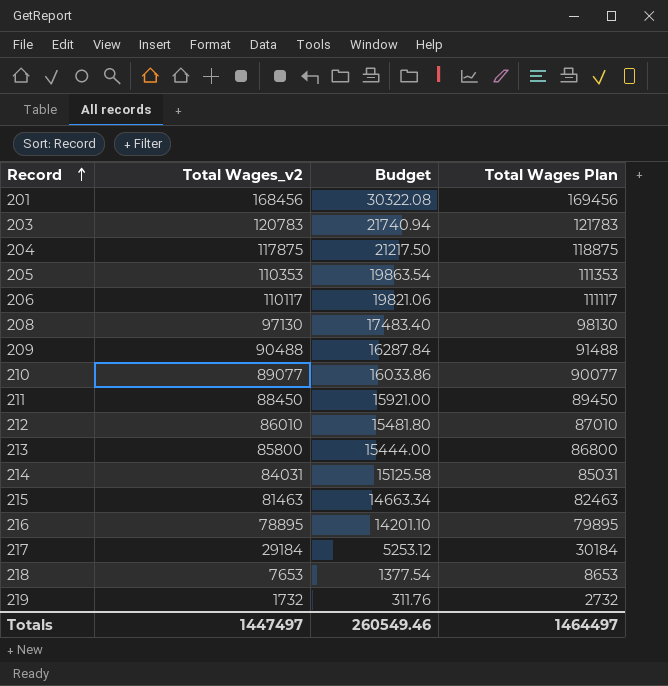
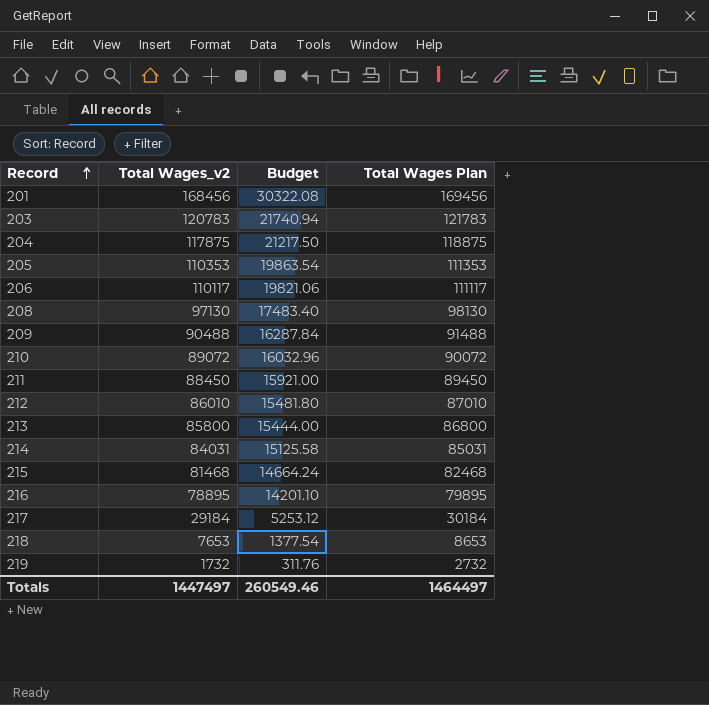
210 | Total Wages_v2: 89077 -> 89072
210 | Budget: 16033.86 -> 16032.96
210 | Total Wages Plan: 90077 -> 90072
215 | Total Wages_v2: 81463 -> 81468
215 | Budget: 14663.34 -> 14664.24
215 | Total Wages Plan: 82463 -> 82468

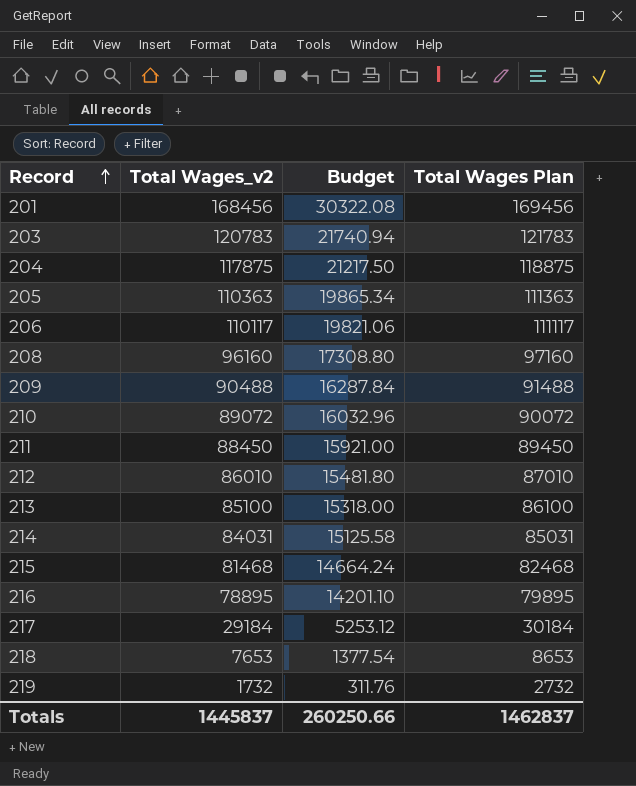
205 | Total Wages_v2: 110353 -> 110363
205 | Budget: 19863.54 -> 19865.34
205 | Total Wages Plan: 111353 -> 111363
208 | Total Wages_v2: 97130 -> 96160
208 | Budget: 17483.40 -> 17308.80
208 | Total Wages Plan: 98130 -> 97160
213 | Total Wages_v2: 85800 -> 85100
213 | Budget: 15444.00 -> 15318.00
213 | Total Wages Plan: 86800 -> 86100
Totals | Total Wages_v2: 1447497 -> 1445837
Totals | Budget: 260549.46 -> 260250.66
Totals | Total Wages Plan: 1464497 -> 1462837

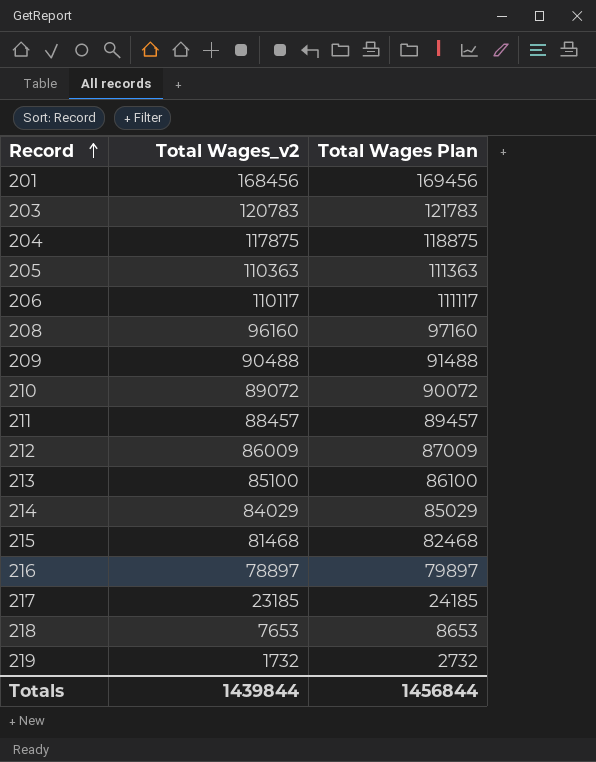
column Budget | formula: [Total Wages_v2] * 0.18 -> none
211 | Total Wages_v2: 88450 -> 88457
211 | Total Wages Plan: 89450 -> 89457
212 | Total Wages_v2: 86010 -> 86009
212 | Total Wages Plan: 87010 -> 87009
214 | Total Wages_v2: 84031 -> 84029
214 | Total Wages Plan: 85031 -> 85029
216 | Total Wages_v2: 78895 -> 78897
216 | Total Wages Plan: 79895 -> 79897
217 | Total Wages_v2: 29184 -> 23185
217 | Total Wages Plan: 30184 -> 24185
Totals | Total Wages_v2: 1445837 -> 1439844
Totals | Total Wages Plan: 1462837 -> 1456844

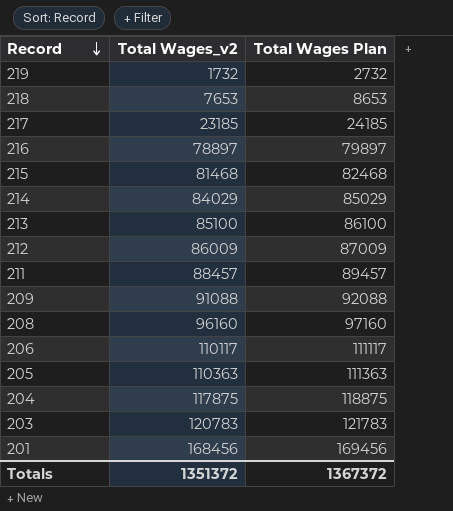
row order: Record ascending -> Record descending
row 210: 89072 | 90072 -> none
209 | Total Wages_v2: 90488 -> 91088
209 | Total Wages Plan: 91488 -> 92088
Totals | Total Wages_v2: 1439844 -> 1351372
Totals | Total Wages Plan: 1456844 -> 1367372

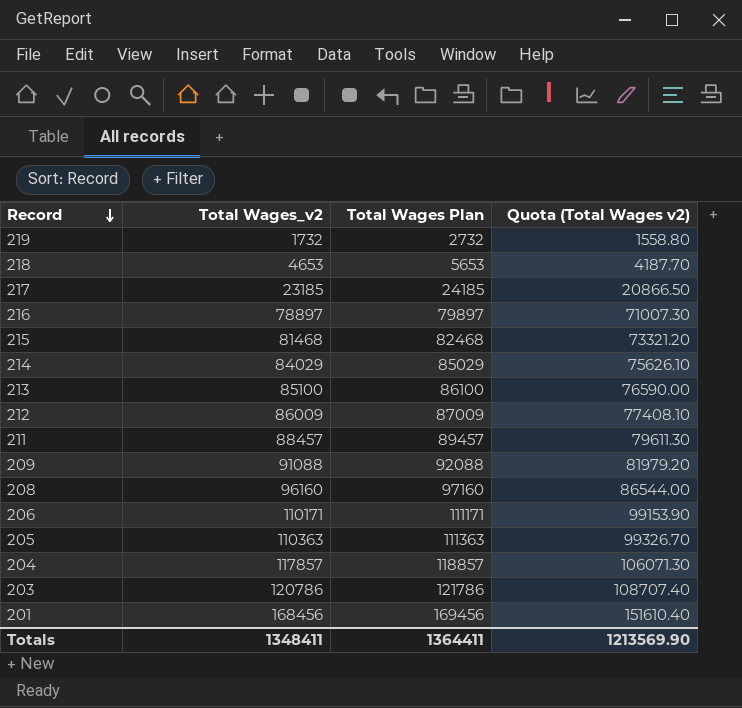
column Quota (Total Wages v2) | formula: none -> [Total Wages_v2] * 0.9
218 | Total Wages_v2: 7653 -> 4653
218 | Total Wages Plan: 8653 -> 5653
206 | Total Wages_v2: 110117 -> 110171
206 | Total Wages Plan: 111117 -> 111171
204 | Total Wages_v2: 117875 -> 117857
204 | Total Wages Plan: 118875 -> 118857
203 | Total Wages_v2: 120783 -> 120786
203 | Total Wages Plan: 121783 -> 121786
Totals | Total Wages_v2: 1351372 -> 1348411
Totals | Total Wages Plan: 1367372 -> 1364411

